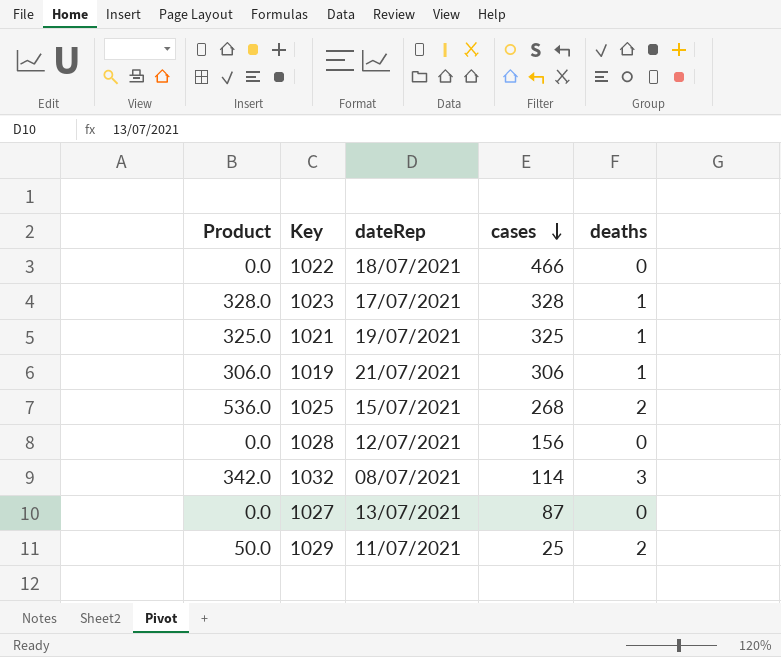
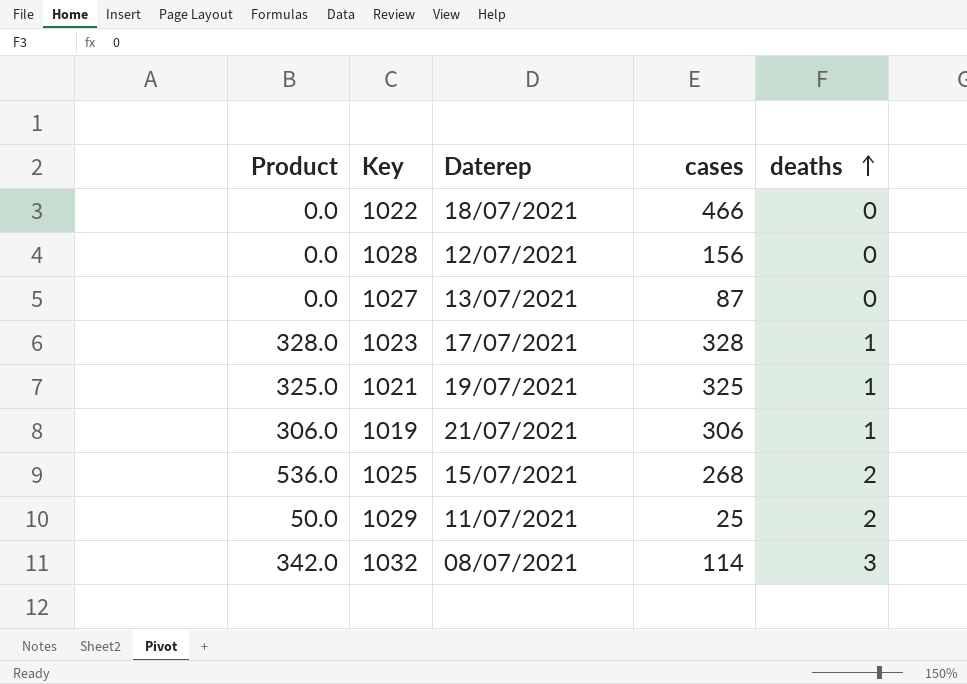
row order: cases descending -> deaths ascending
column name: dateRep -> Daterep

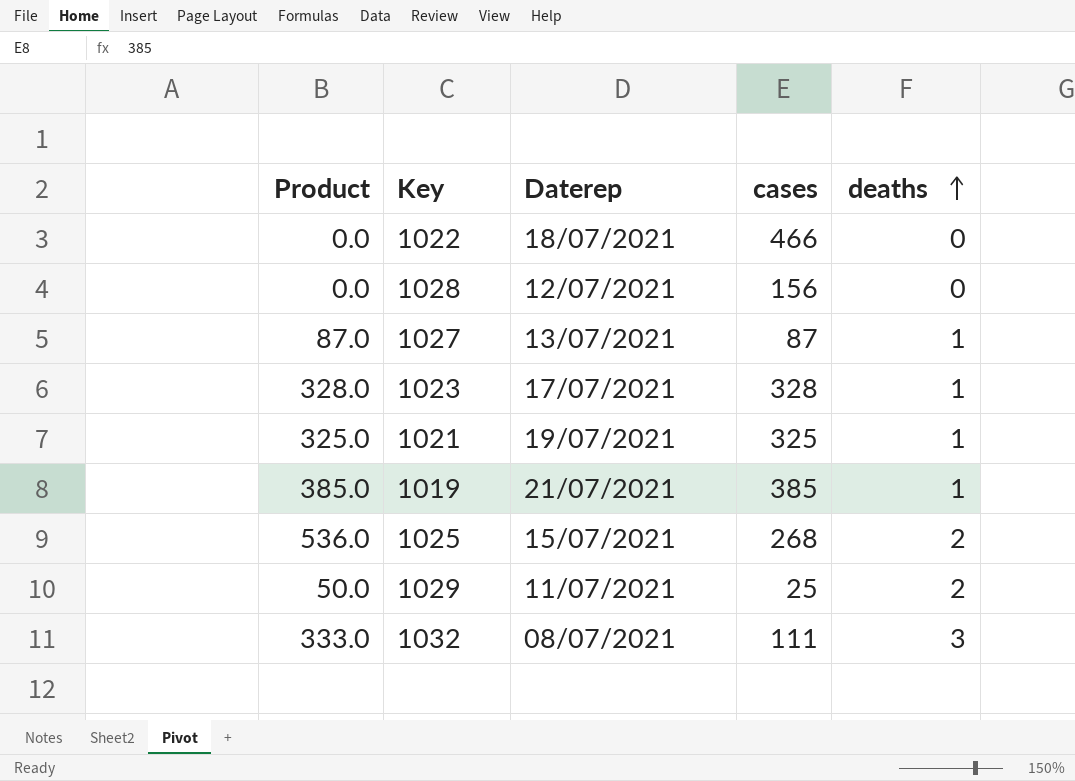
1027 | Product: 0.0 -> 87.0
1027 | deaths: 0 -> 1
1019 | Product: 306.0 -> 385.0
1019 | cases: 306 -> 385
1032 | Product: 342.0 -> 333.0
1032 | cases: 114 -> 111

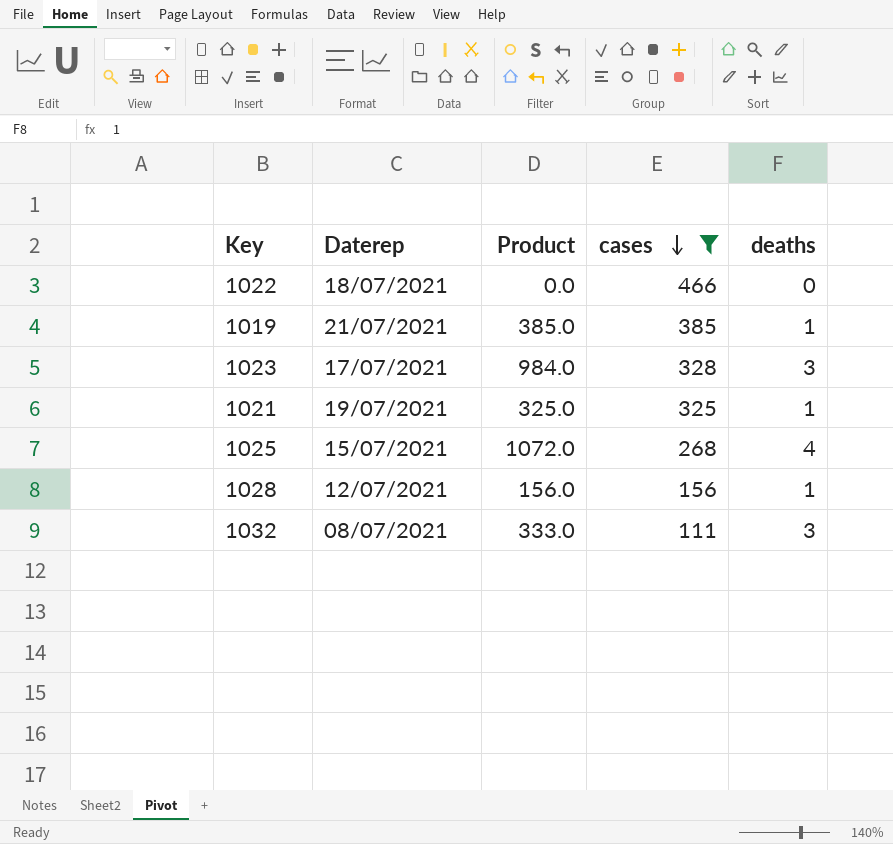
filter: none -> cases >= 111
row order: deaths ascending -> cases descending
column Product | position: 1 -> 3
1023 | Product: 328.0 -> 984.0
1023 | deaths: 1 -> 3
1025 | Product: 536.0 -> 1072.0
1025 | deaths: 2 -> 4
1028 | Product: 0.0 -> 156.0
1028 | deaths: 0 -> 1

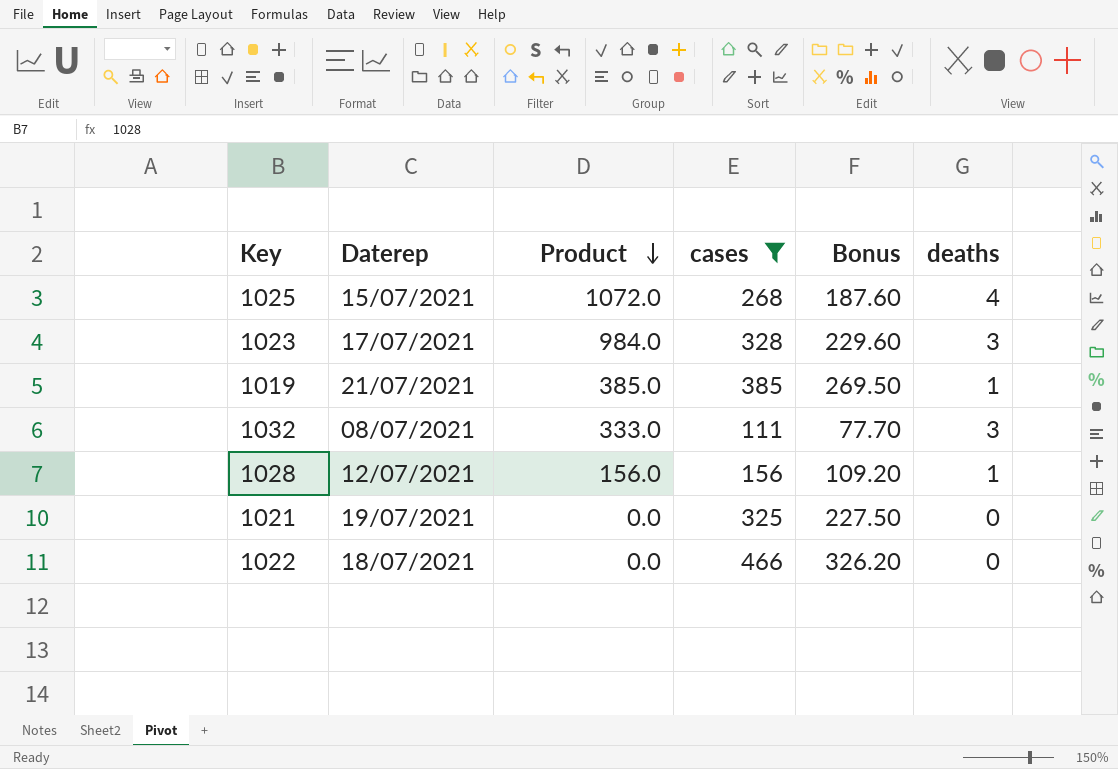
row order: cases descending -> Product descending
column Bonus | formula: none -> [cases] * 0.7
1021 | Product: 325.0 -> 0.0
1021 | deaths: 1 -> 0

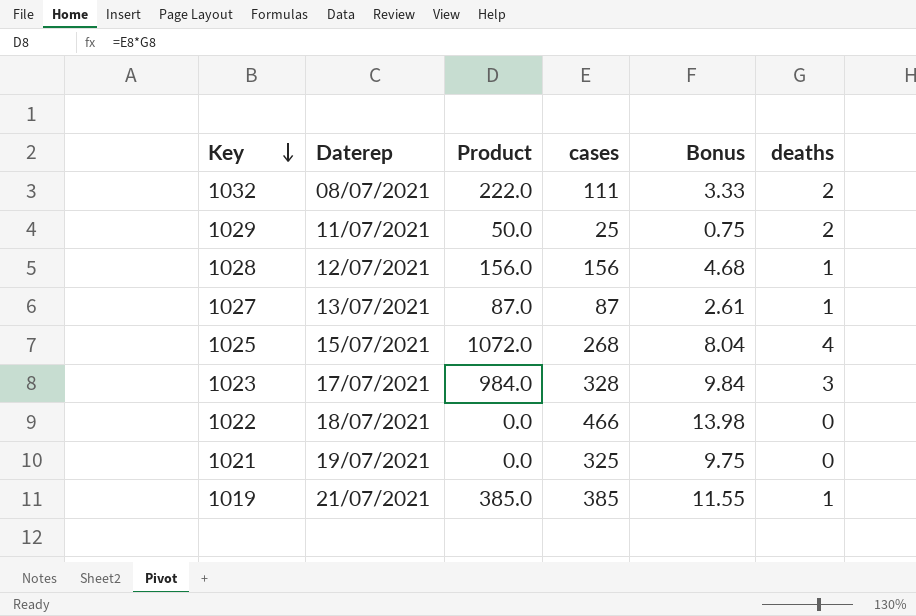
filter: cases >= 111 -> none
row order: Product descending -> Key descending
column Bonus | formula: [cases] * 0.7 -> [cases] * 0.03
1032 | Product: 333.0 -> 222.0
1032 | deaths: 3 -> 2

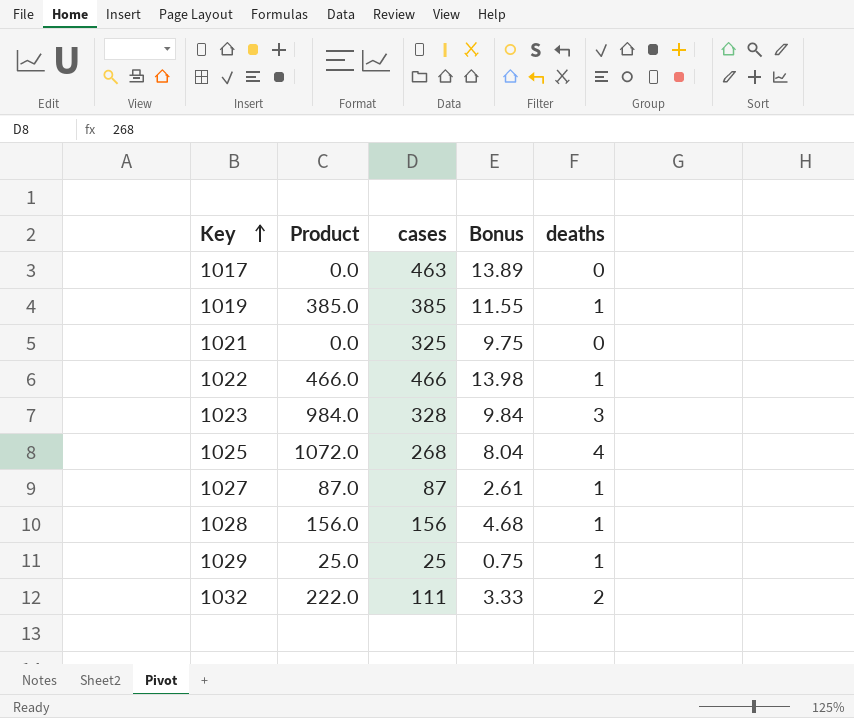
row order: Key descending -> Key ascending
column Daterep | position: 2 -> none
row 1017: none -> 0.0 | 463 | 13.89 | 0
1022 | Product: 0.0 -> 466.0
1022 | deaths: 0 -> 1
1029 | Product: 50.0 -> 25.0
1029 | deaths: 2 -> 1

